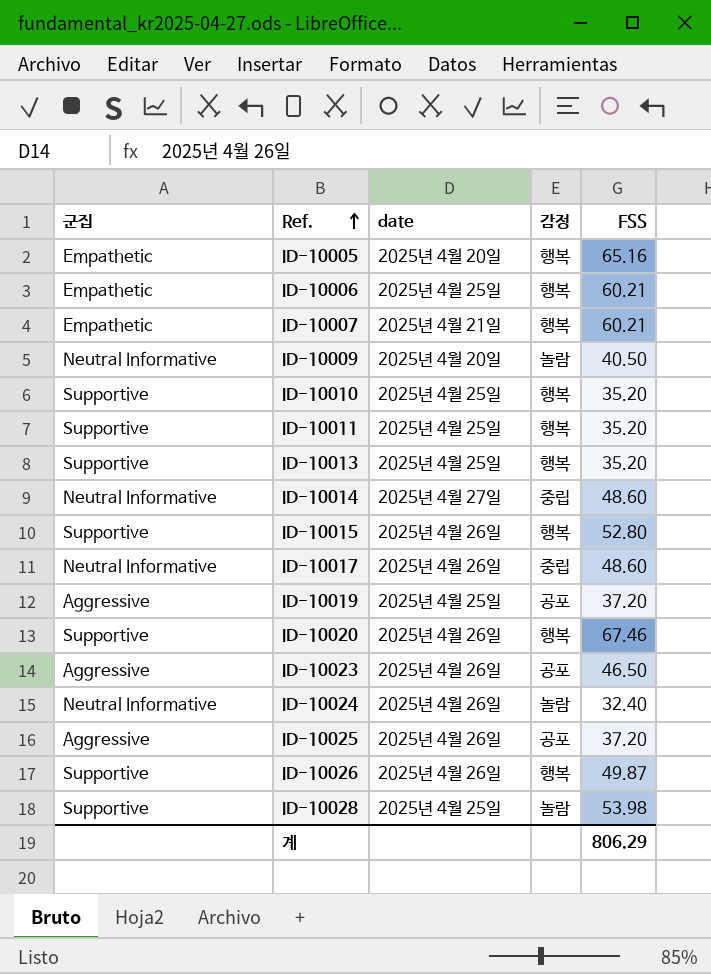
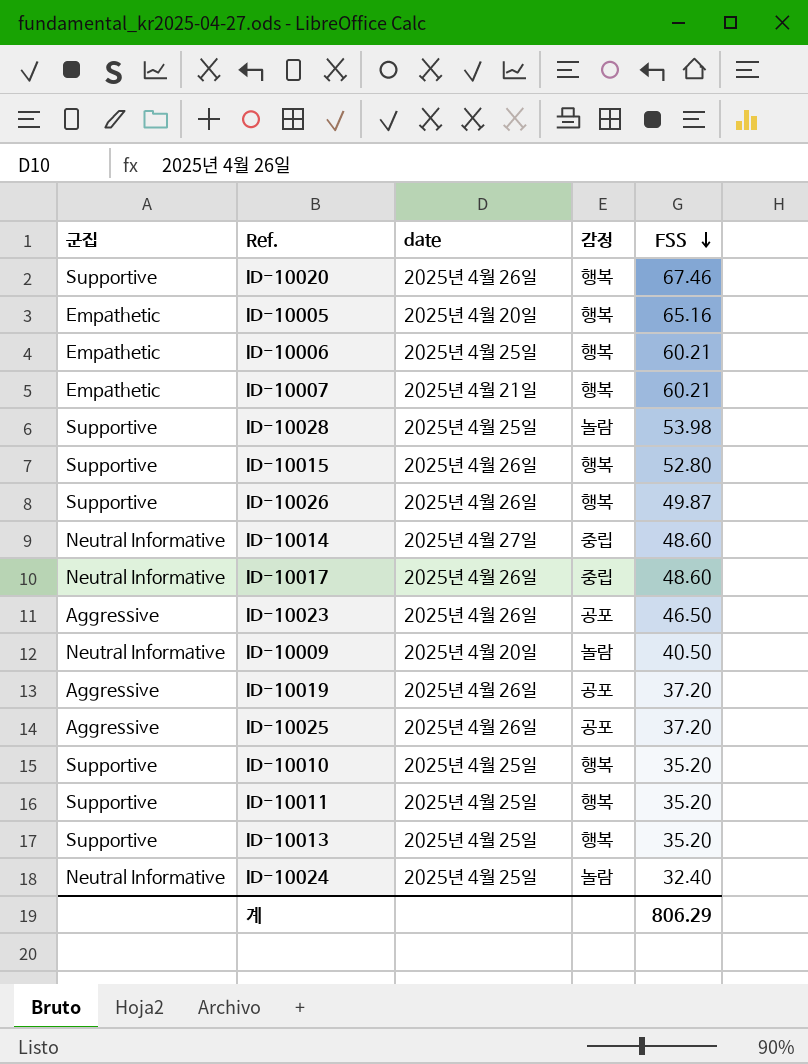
row order: Ref. ascending -> FSS descending
ID-10019 | date: 2025년 4월 25일 -> 2025년 4월 26일
ID-10024 | date: 2025년 4월 26일 -> 2025년 4월 25일

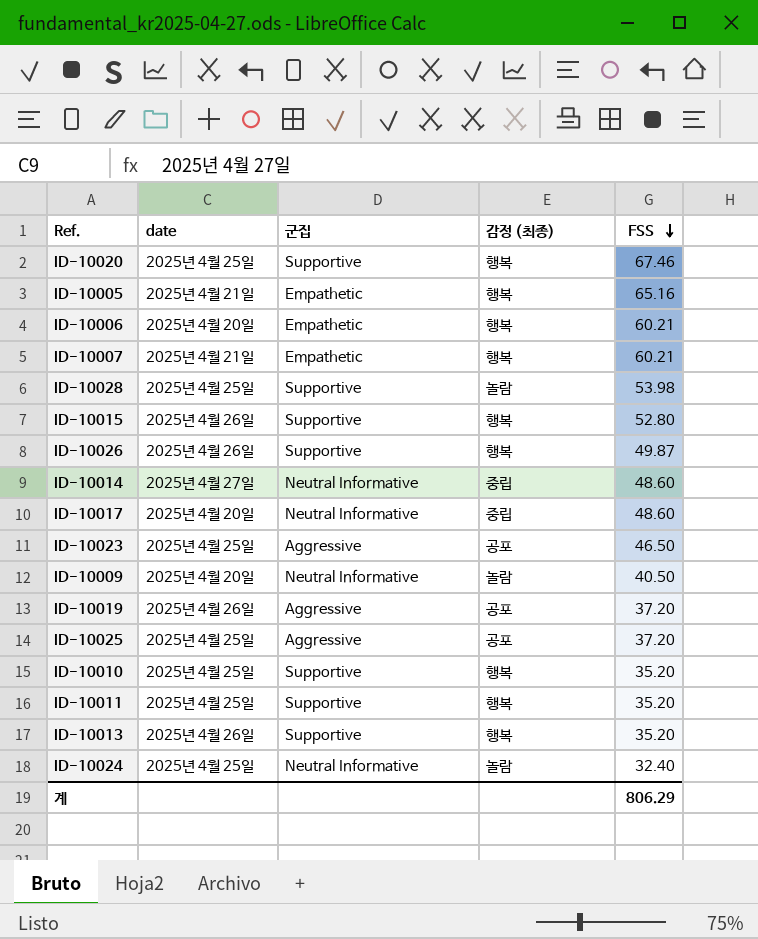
column 군집 | position: 1 -> 3
column name: 감정 -> 감정 (최종)
ID-10020 | date: 2025년 4월 26일 -> 2025년 4월 25일
ID-10005 | date: 2025년 4월 20일 -> 2025년 4월 21일
ID-10006 | date: 2025년 4월 25일 -> 2025년 4월 20일
ID-10017 | date: 2025년 4월 26일 -> 2025년 4월 20일
ID-10023 | date: 2025년 4월 26일 -> 2025년 4월 25일
ID-10025 | date: 2025년 4월 26일 -> 2025년 4월 25일
ID-10013 | date: 2025년 4월 25일 -> 2025년 4월 26일

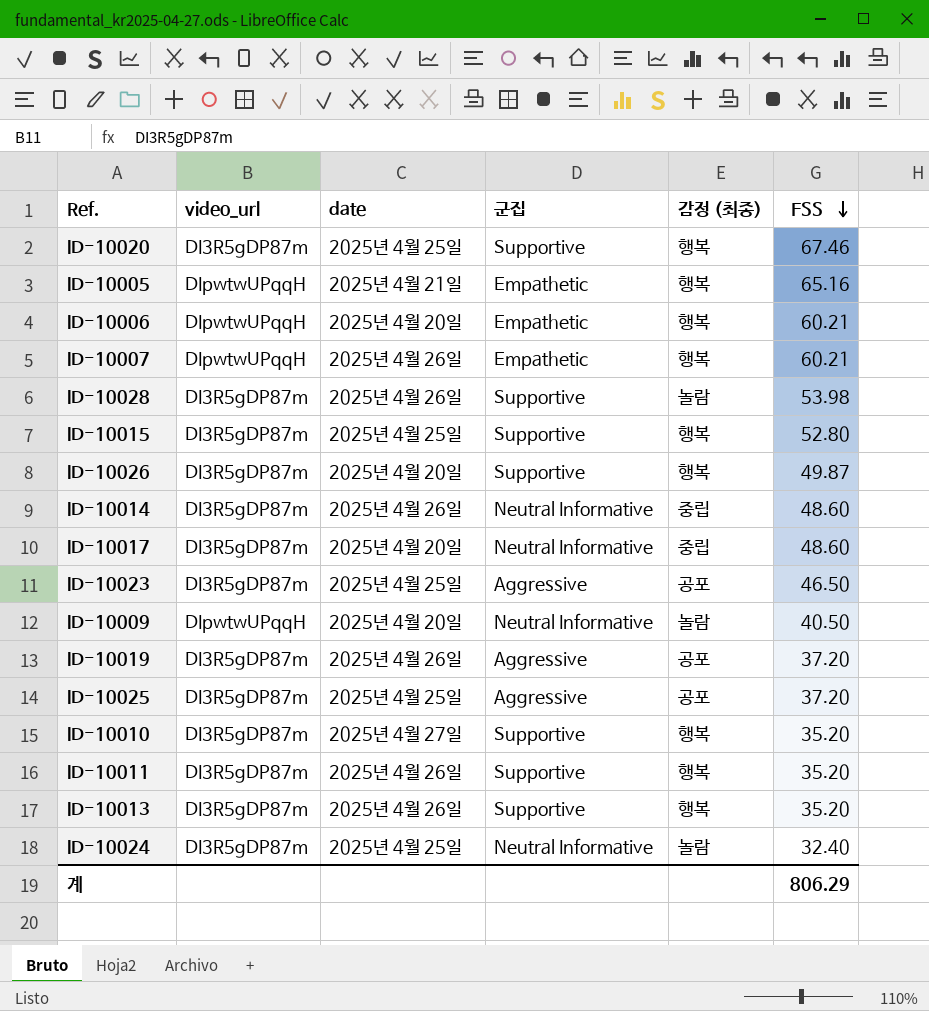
column video_url | position: none -> 2
ID-10007 | date: 2025년 4월 21일 -> 2025년 4월 26일
ID-10028 | date: 2025년 4월 25일 -> 2025년 4월 26일
ID-10015 | date: 2025년 4월 26일 -> 2025년 4월 25일
ID-10026 | date: 2025년 4월 26일 -> 2025년 4월 20일
ID-10014 | date: 2025년 4월 27일 -> 2025년 4월 26일
ID-10010 | date: 2025년 4월 25일 -> 2025년 4월 27일
ID-10011 | date: 2025년 4월 25일 -> 2025년 4월 26일

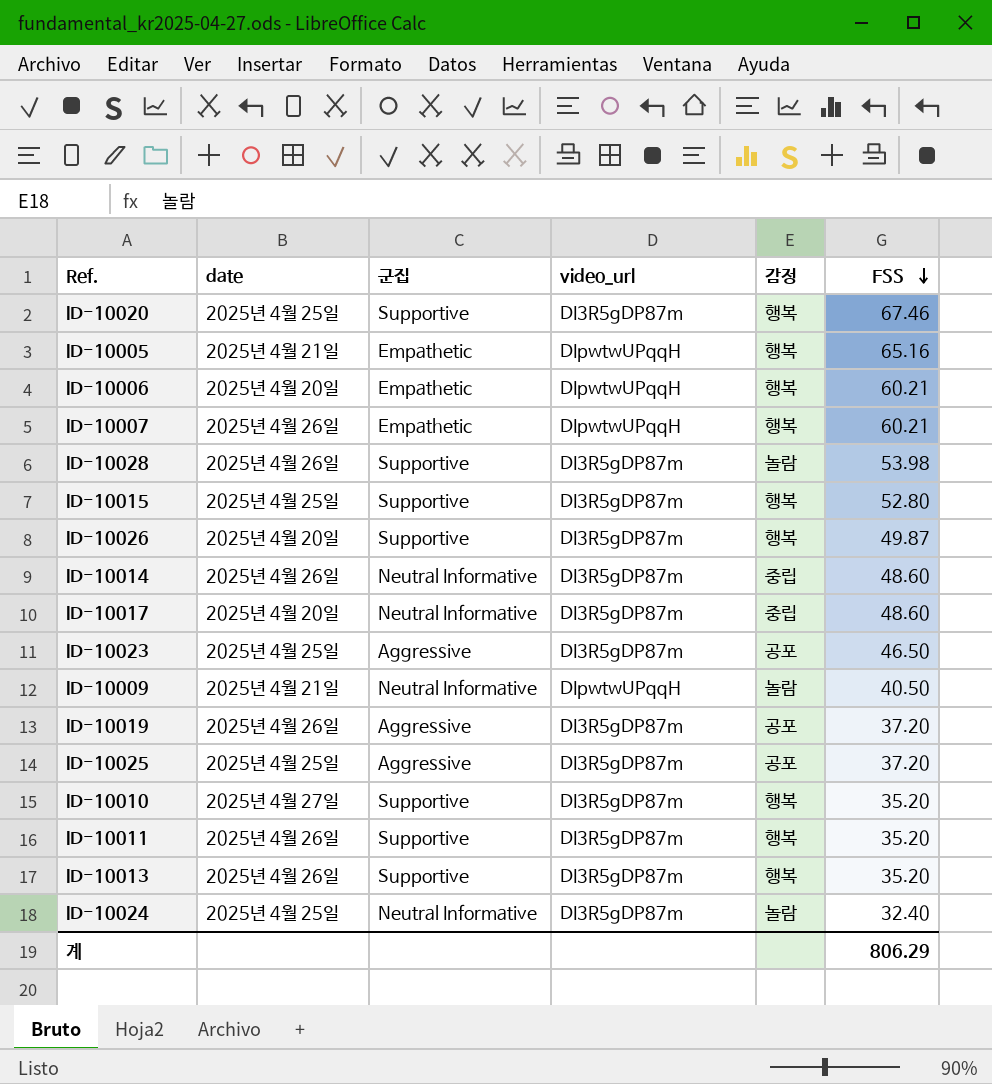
column video_url | position: 2 -> 4
column name: 감정 (최종) -> 감정
ID-10009 | date: 2025년 4월 20일 -> 2025년 4월 21일

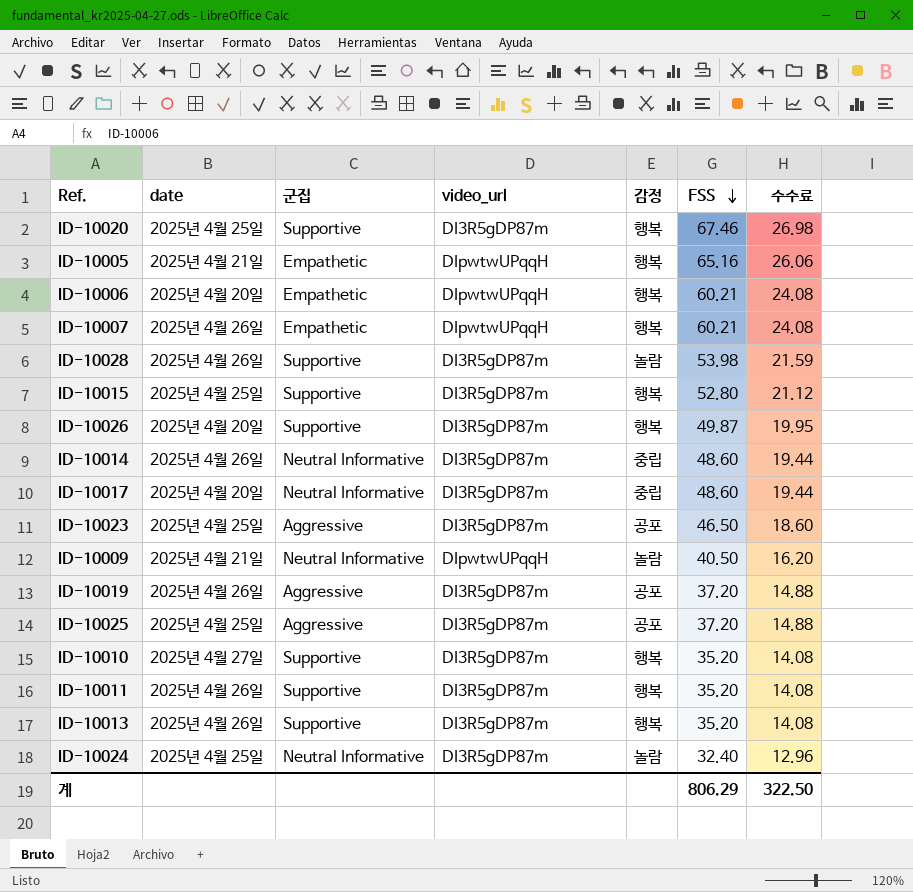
column 수수료 | formula: none -> [FSS] * 0.4

